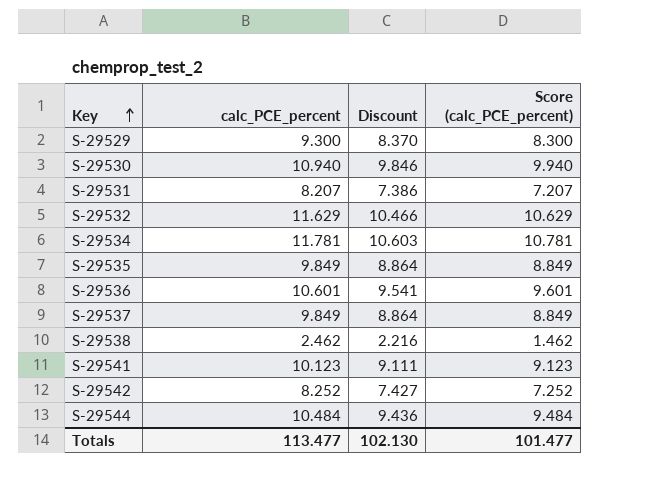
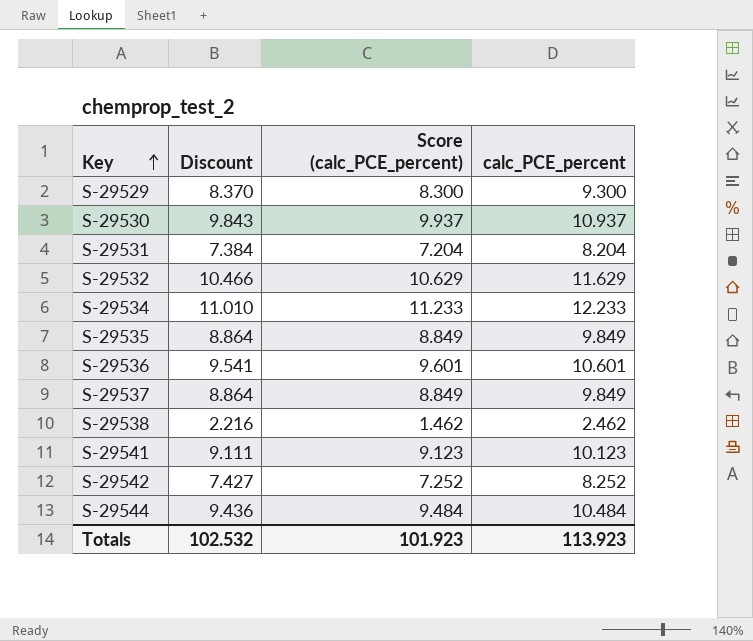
column calc_PCE_percent | position: 2 -> 4
S-29530 | Discount: 9.846 -> 9.843
S-29530 | Score (calc_PCE_percent): 9.940 -> 9.937
S-29530 | calc_PCE_percent: 10.940 -> 10.937
S-29531 | Discount: 7.386 -> 7.384
S-29531 | Score (calc_PCE_percent): 7.207 -> 7.204
S-29531 | calc_PCE_percent: 8.207 -> 8.204
S-29534 | Discount: 10.603 -> 11.010
S-29534 | Score (calc_PCE_percent): 10.781 -> 11.233
S-29534 | calc_PCE_percent: 11.781 -> 12.233
Totals | Discount: 102.130 -> 102.532
Totals | Score (calc_PCE_percent): 101.477 -> 101.923
Totals | calc_PCE_percent: 113.477 -> 113.923

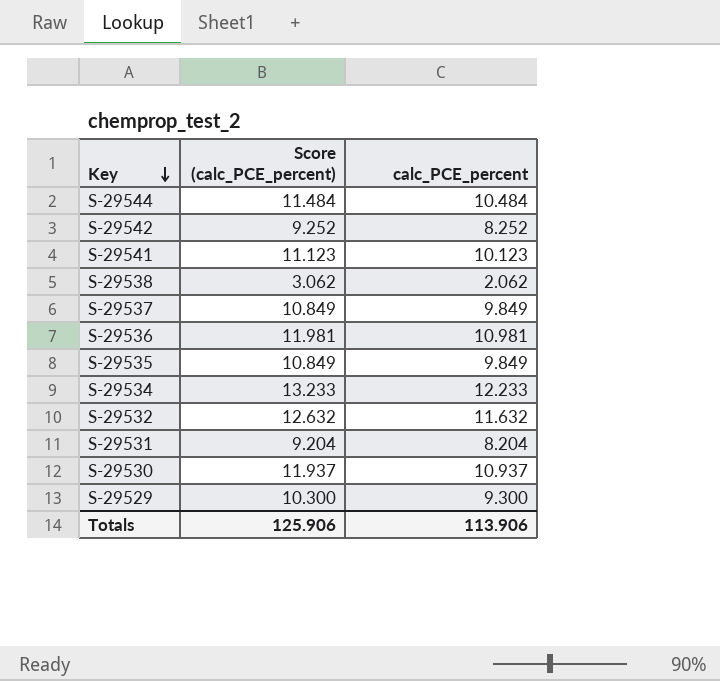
row order: Key ascending -> Key descending
column Discount | formula: [calc_PCE_percent] * 0.9 -> none
column Score (calc_PCE_percent) | formula: [calc_PCE_percent] - 1 -> [calc_PCE_percent] + 1
S-29538 | calc_PCE_percent: 2.462 -> 2.062
S-29536 | calc_PCE_percent: 10.601 -> 10.981
S-29532 | calc_PCE_percent: 11.629 -> 11.632
Totals | Score (calc_PCE_percent): 101.923 -> 125.906
Totals | calc_PCE_percent: 113.923 -> 113.906

